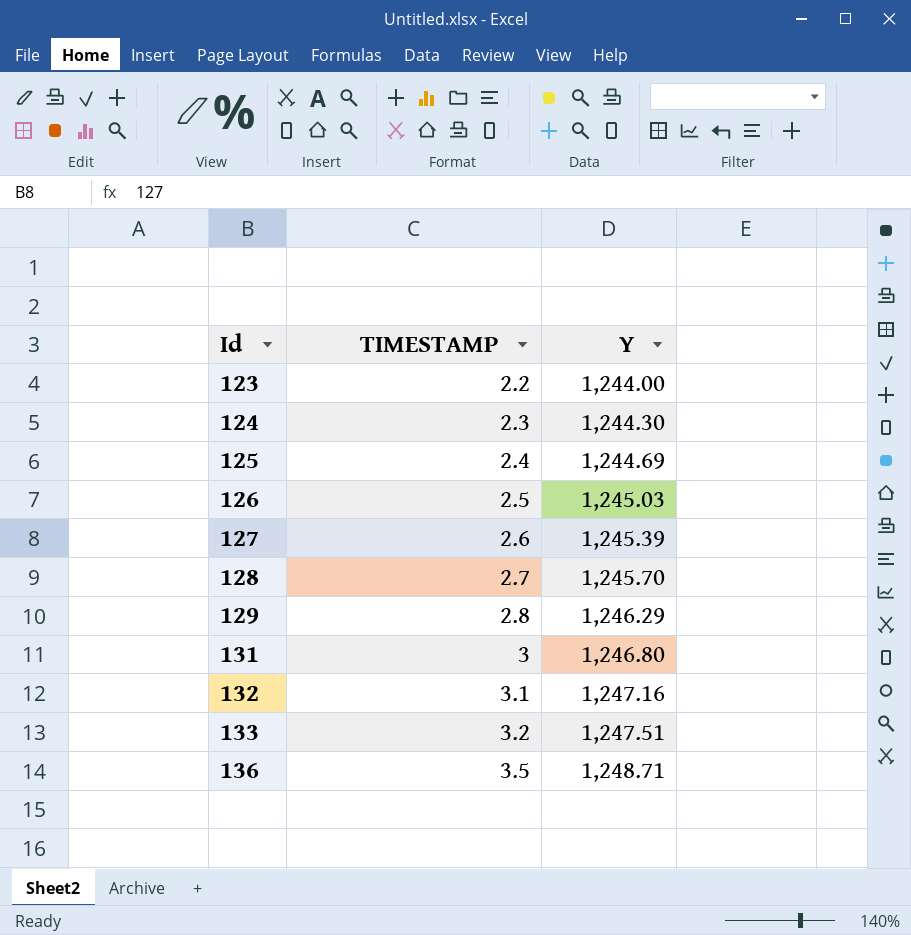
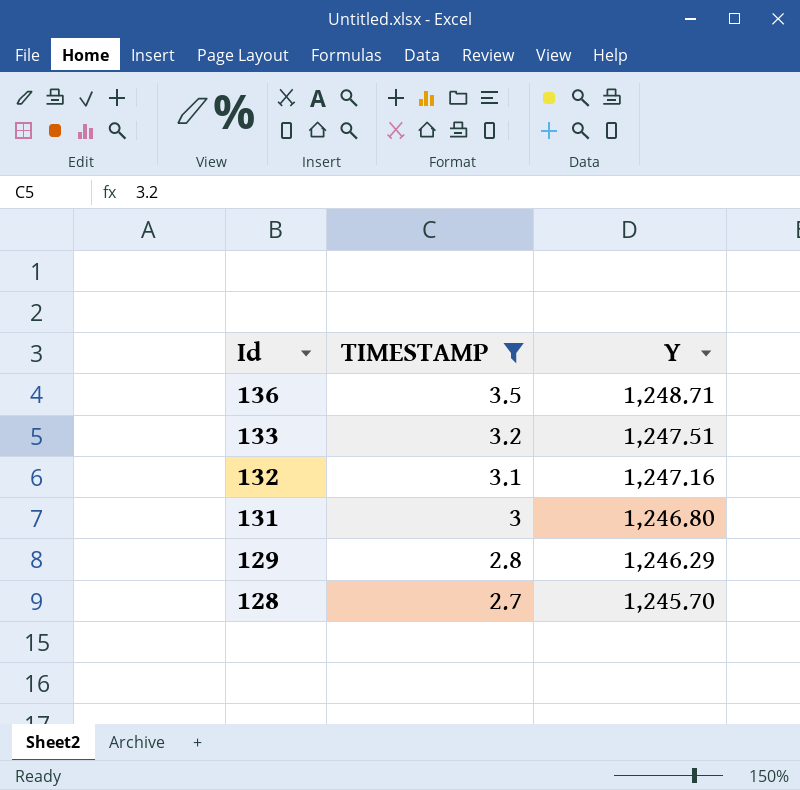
filter: none -> TIMESTAMP >= 2.7
row order: Id ascending -> Id descending

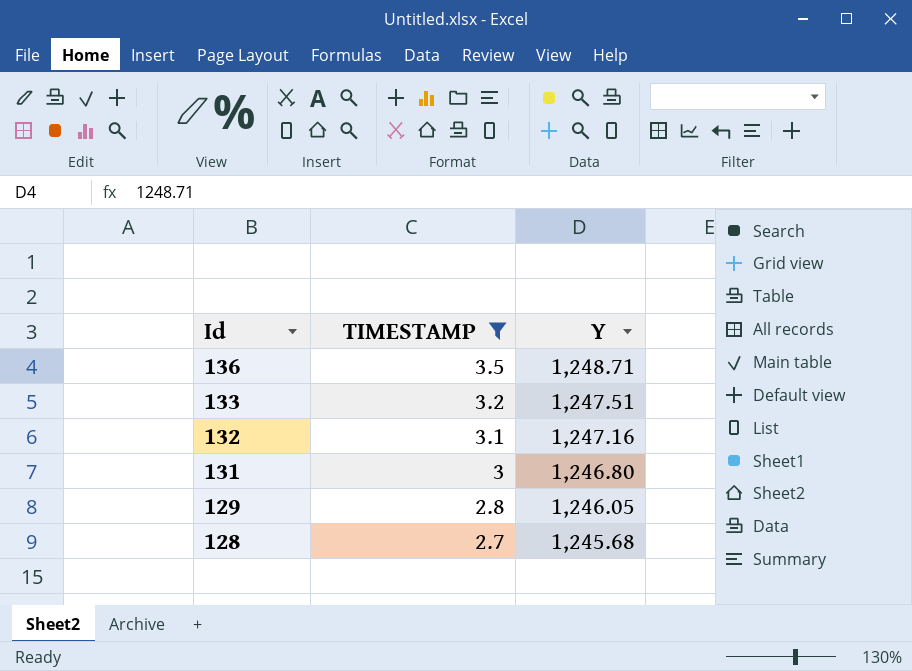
129 | Y: 1,246.29 -> 1,246.05
128 | Y: 1,245.70 -> 1,245.68

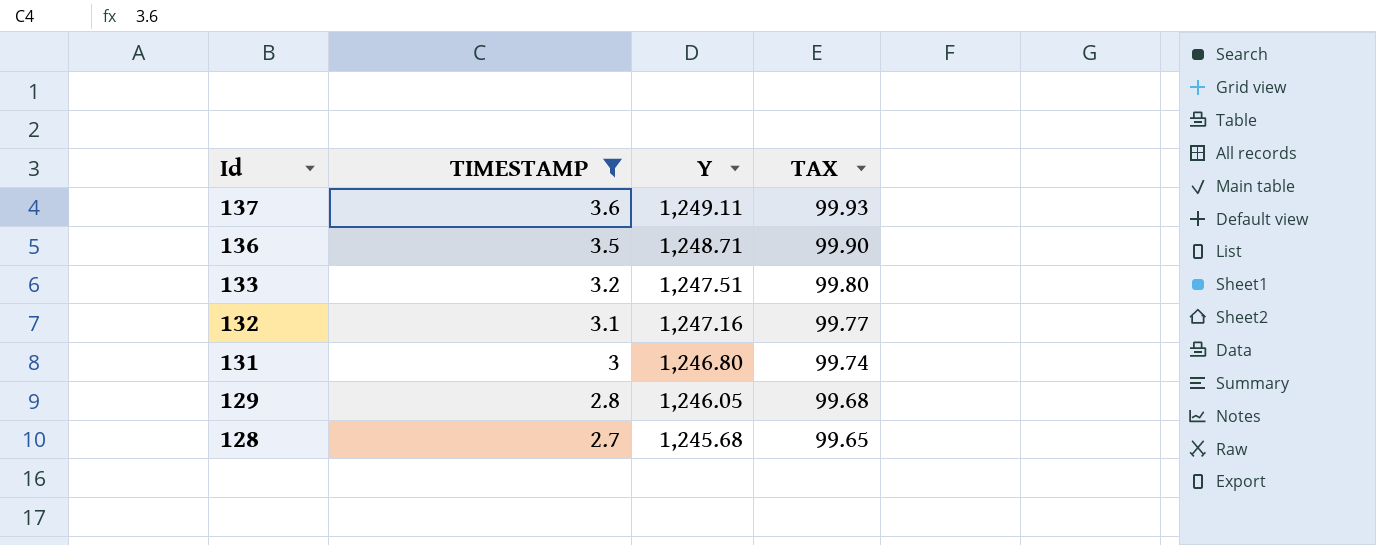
column TAX | formula: none -> [Y] * 0.08
row 137: none -> 3.6 | 1,249.11 | 99.93

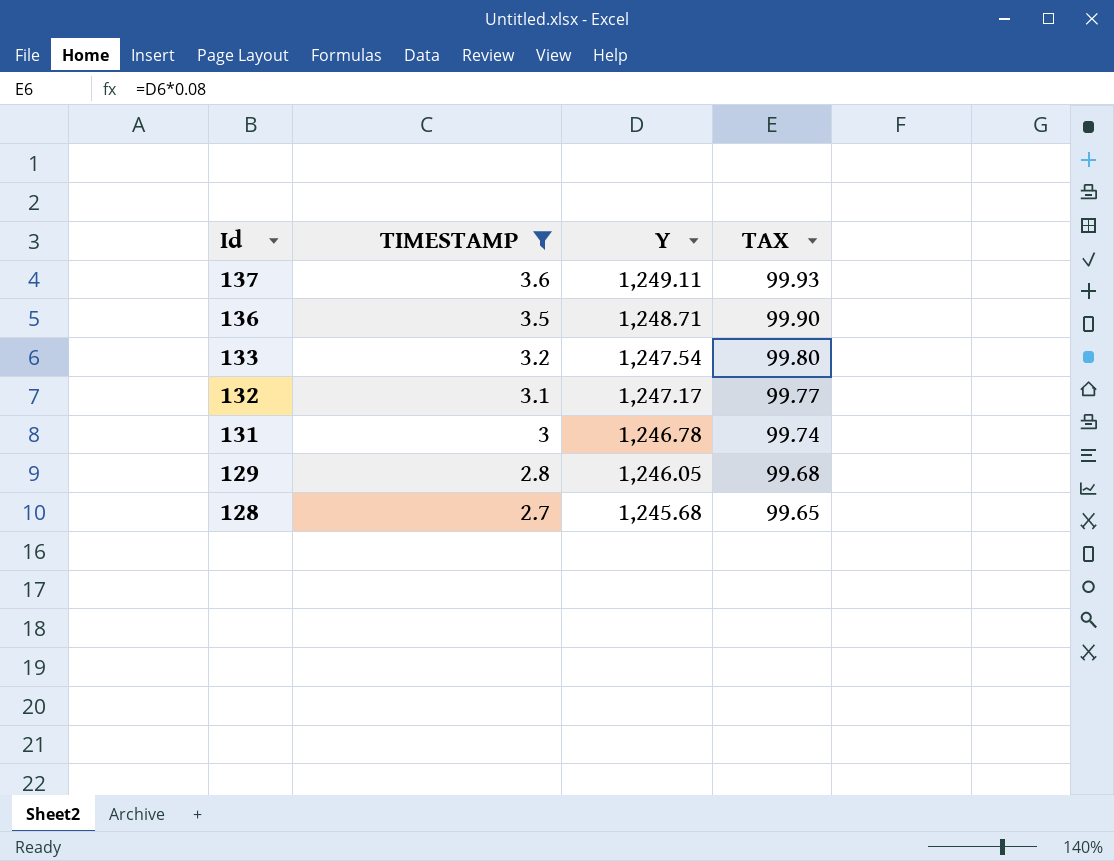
133 | Y: 1,247.51 -> 1,247.54
132 | Y: 1,247.16 -> 1,247.17
131 | Y: 1,246.80 -> 1,246.78

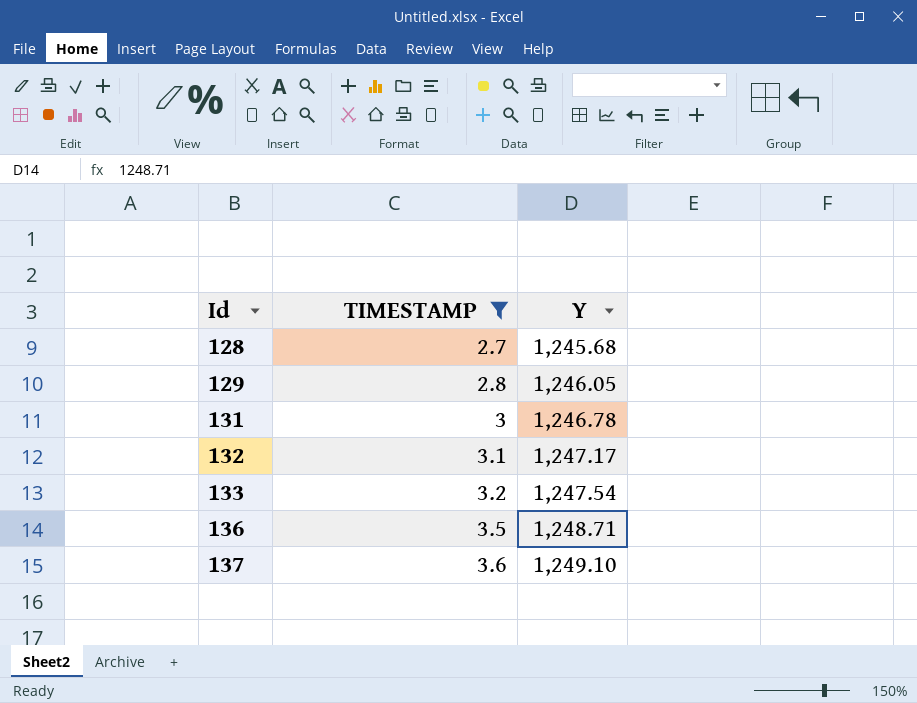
row order: Id descending -> Id ascending
column TAX | formula: [Y] * 0.08 -> none
137 | Y: 1,249.11 -> 1,249.10

